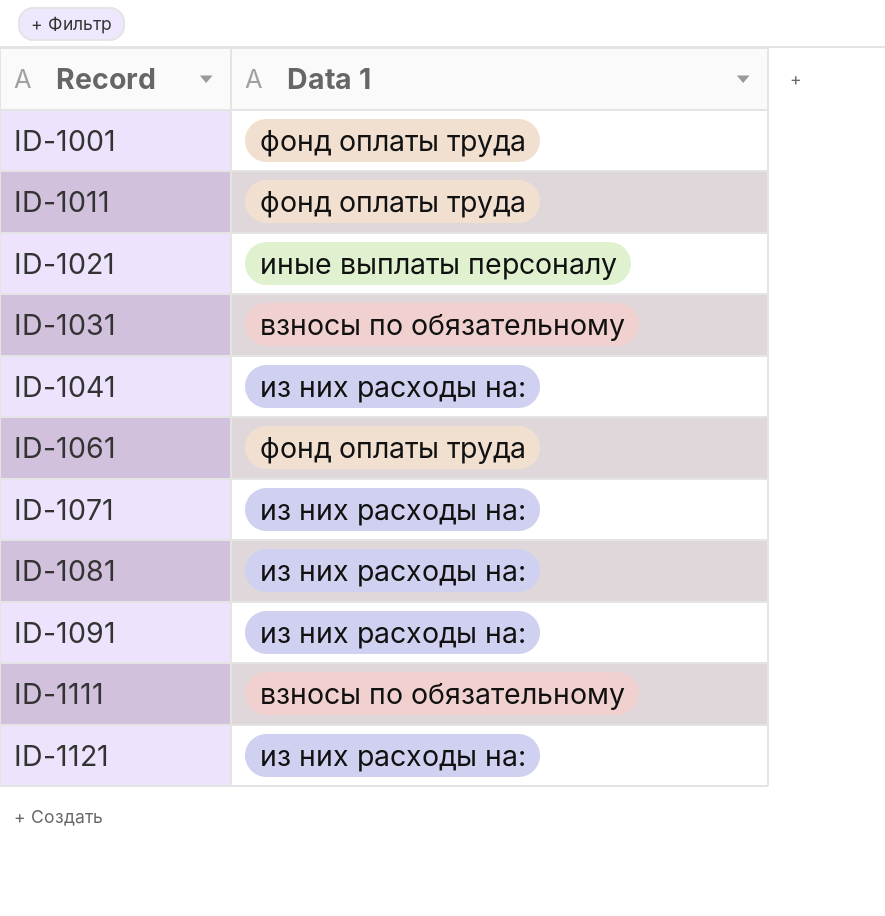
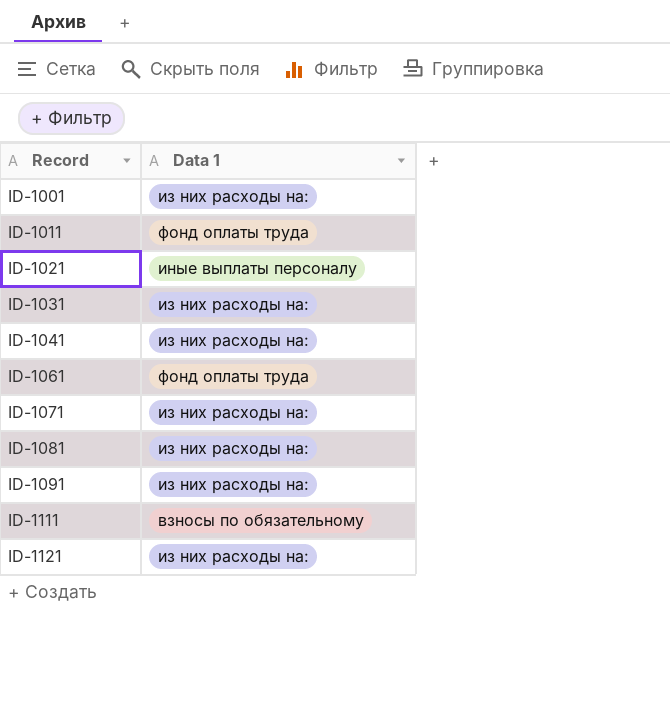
ID-1001 | Data 1: фонд оплаты труда -> из них расходы на:
ID-1031 | Data 1: взносы по обязательному -> из них расходы на:

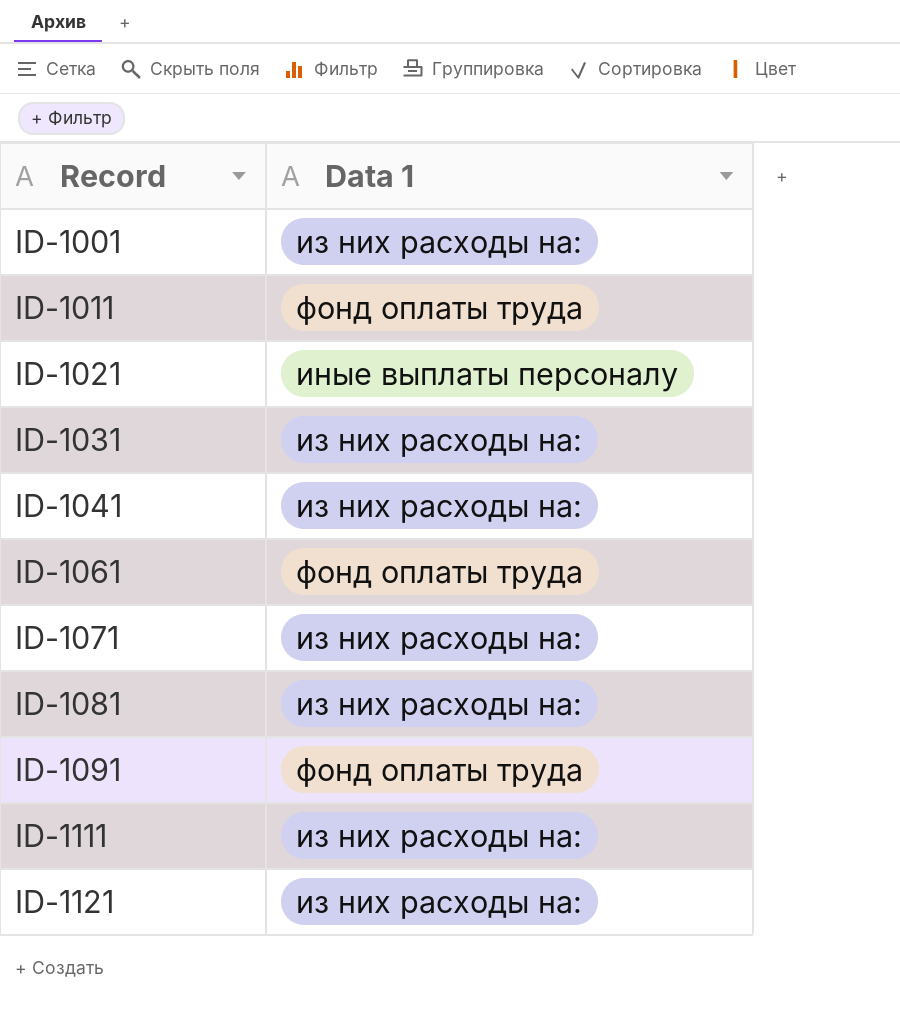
ID-1091 | Data 1: из них расходы на: -> фонд оплаты труда
ID-1111 | Data 1: взносы по обязательному -> из них расходы на:

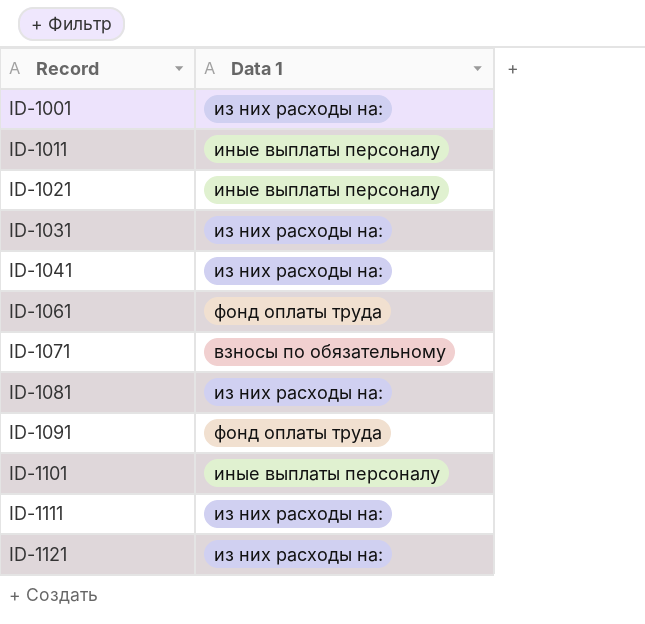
ID-1011 | Data 1: фонд оплаты труда -> иные выплаты персоналу
ID-1071 | Data 1: из них расходы на: -> взносы по обязательному
row ID-1101: none -> иные выплаты персоналу

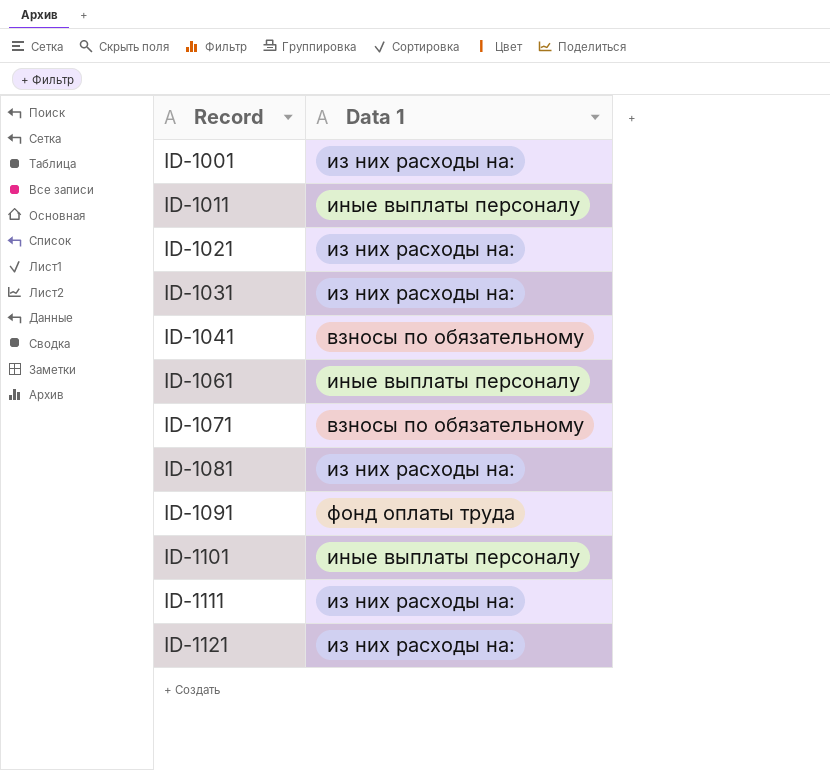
ID-1021 | Data 1: иные выплаты персоналу -> из них расходы на:
ID-1041 | Data 1: из них расходы на: -> взносы по обязательному
ID-1061 | Data 1: фонд оплаты труда -> иные выплаты персоналу

